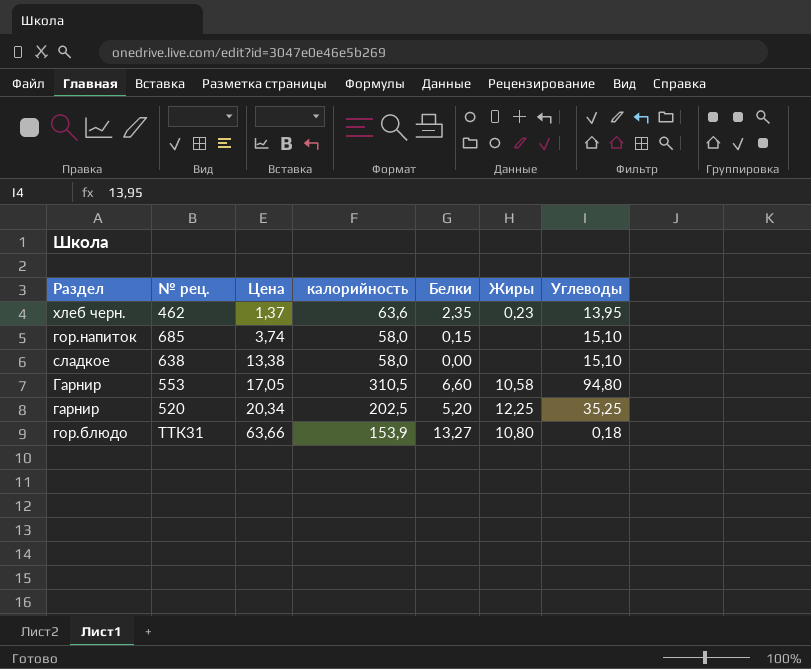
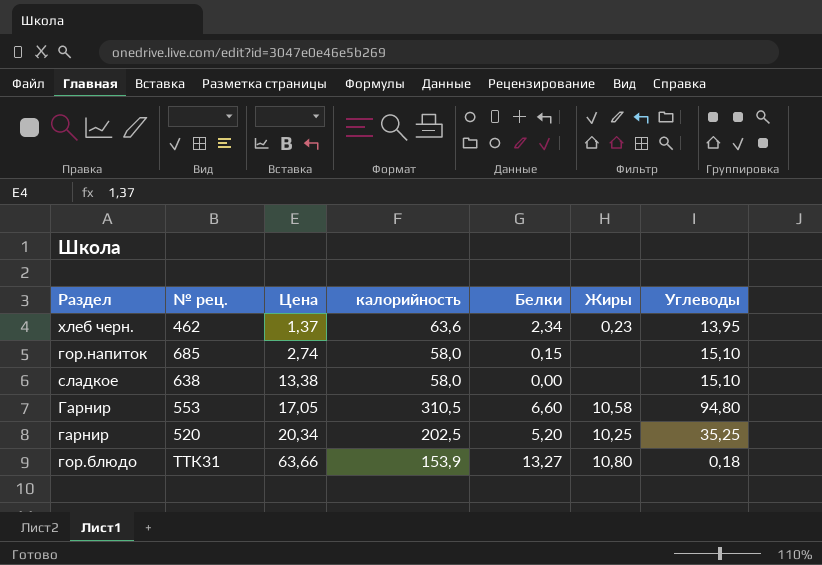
хлеб черн. | Белки: 2,35 -> 2,34
гор.напиток | Цена: 3,74 -> 2,74
гарнир | Жиры: 12,25 -> 10,25

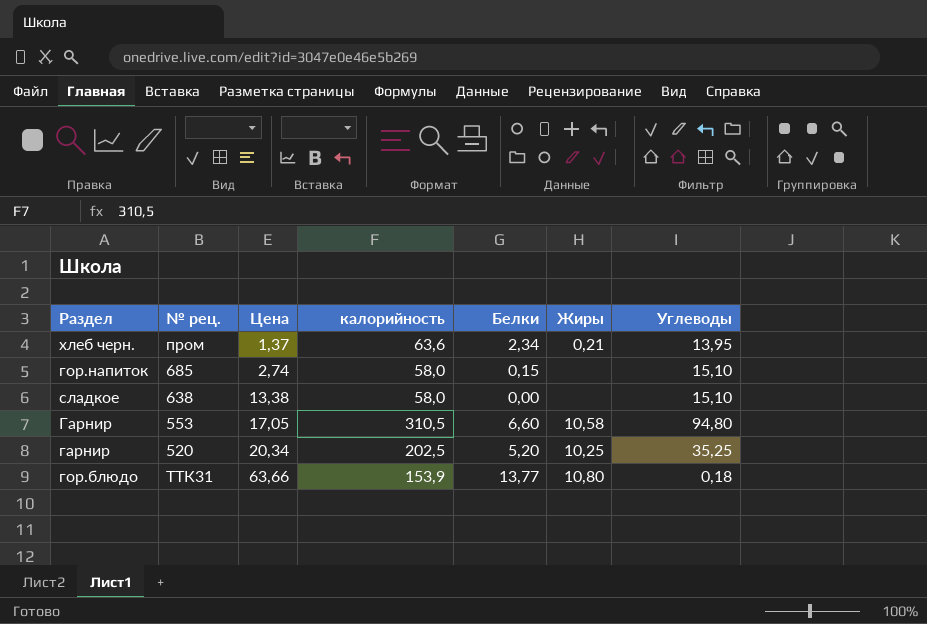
хлеб черн. | № рец.: 462 -> пром
хлеб черн. | Жиры: 0,23 -> 0,21
гор.блюдо | Белки: 13,27 -> 13,77

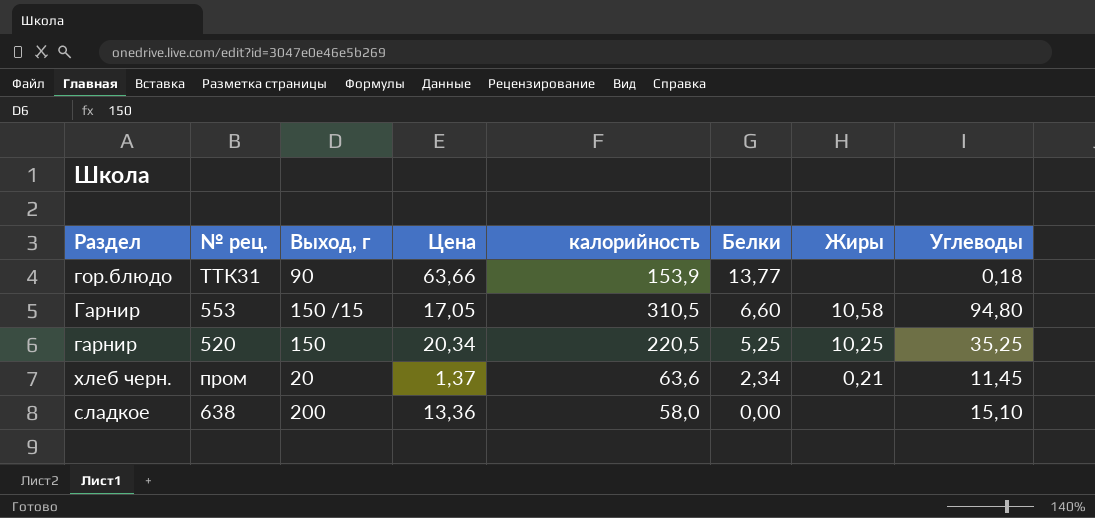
row order: Цена ascending -> Белки descending
column Выход, г | position: none -> 3
row гор.напиток: 685 | 2,74 | 58,0 | 0,15 | none | 15,10 -> none
гор.блюдо | Жиры: 10,80 -> none
гарнир | калорийность: 202,5 -> 220,5
гарнир | Белки: 5,20 -> 5,25
хлеб черн. | Углеводы: 13,95 -> 11,45
сладкое | Цена: 13,38 -> 13,36

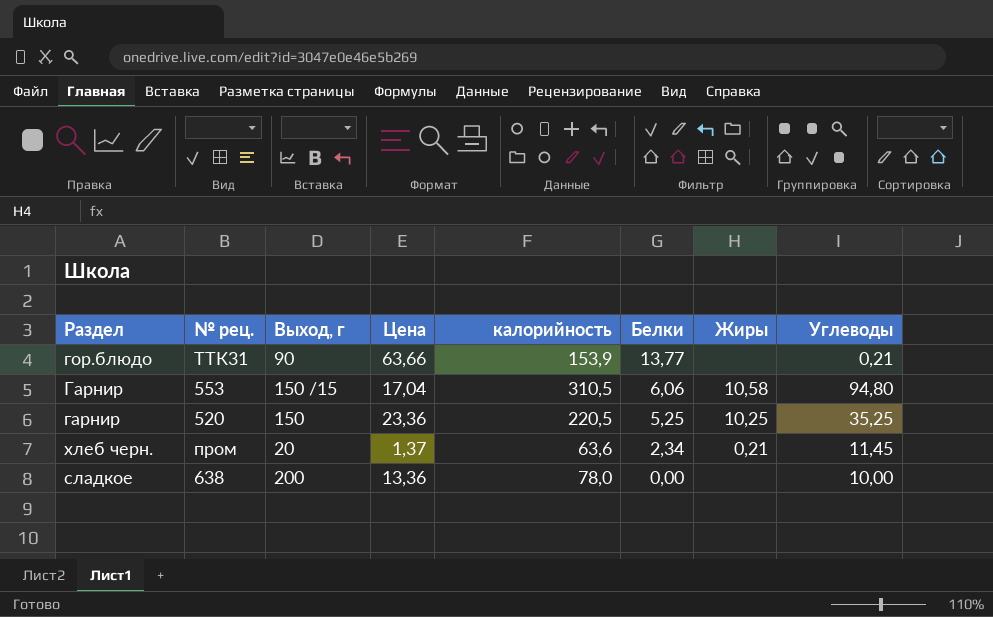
гор.блюдо | Углеводы: 0,18 -> 0,21
Гарнир | Цена: 17,05 -> 17,04
Гарнир | Белки: 6,60 -> 6,06
гарнир | Цена: 20,34 -> 23,36
сладкое | калорийность: 58,0 -> 78,0
сладкое | Углеводы: 15,10 -> 10,00

